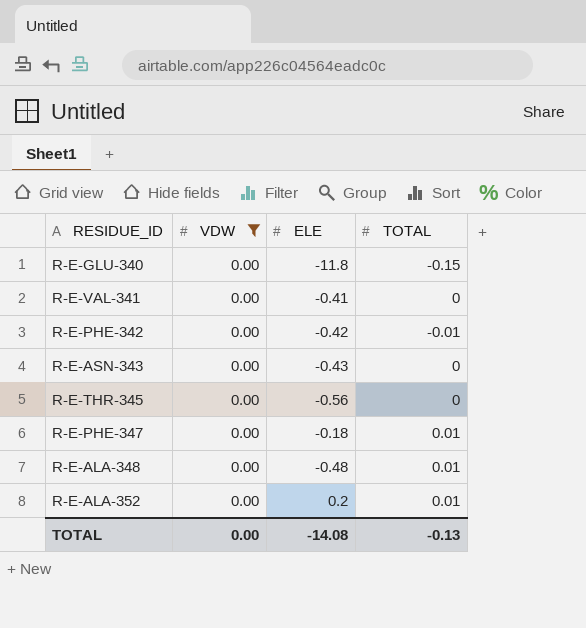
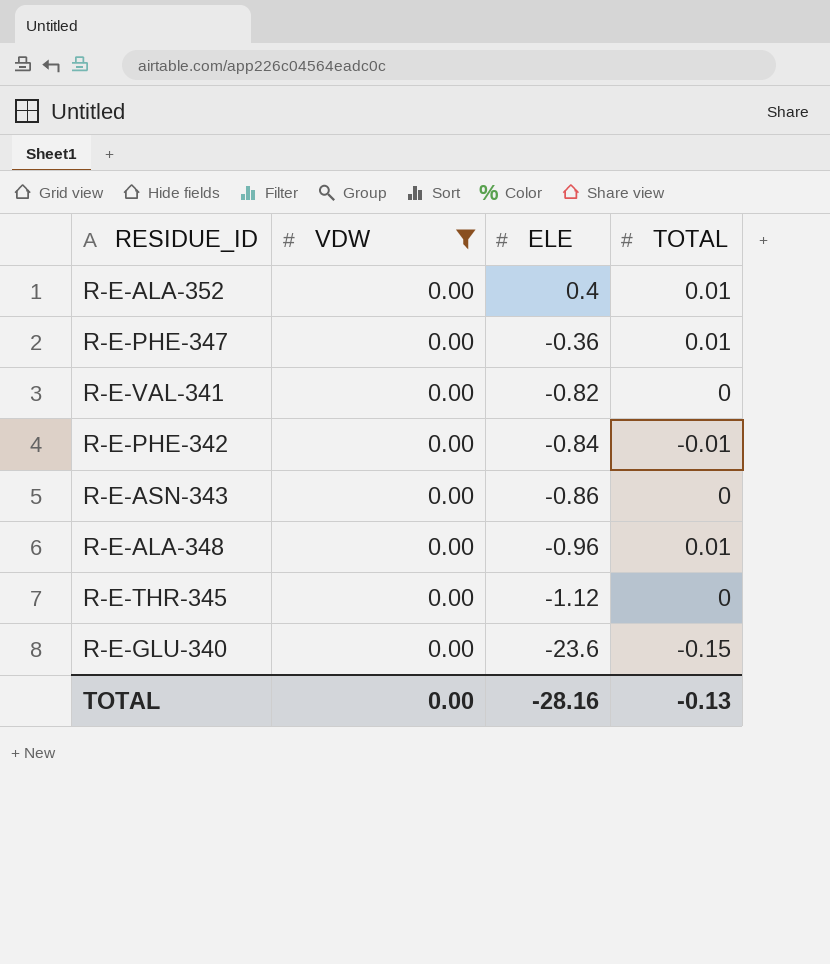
row order: none -> ELE descending
R-E-ALA-352 | ELE: 0.2 -> 0.4
R-E-PHE-347 | ELE: -0.18 -> -0.36
R-E-VAL-341 | ELE: -0.41 -> -0.82
R-E-PHE-342 | ELE: -0.42 -> -0.84
R-E-ASN-343 | ELE: -0.43 -> -0.86
R-E-ALA-348 | ELE: -0.48 -> -0.96
R-E-THR-345 | ELE: -0.56 -> -1.12
R-E-GLU-340 | ELE: -11.8 -> -23.6
TOTAL | ELE: -14.08 -> -28.16

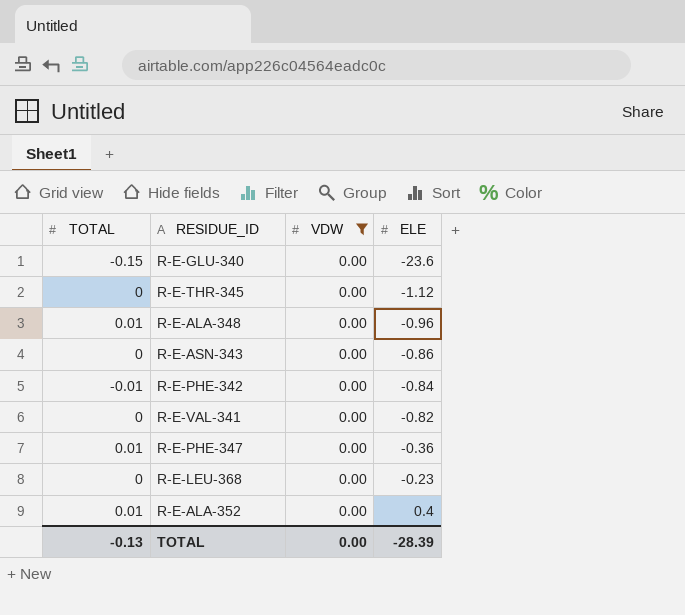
row order: ELE descending -> ELE ascending
column TOTAL | position: 4 -> 1
row R-E-LEU-368: none -> 0 | 0.00 | -0.23
TOTAL | ELE: -28.16 -> -28.39

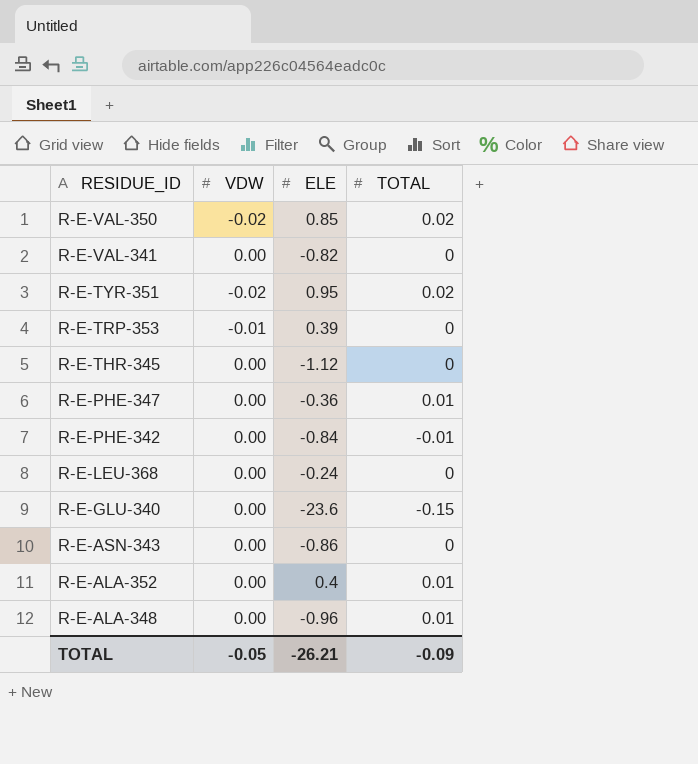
filter: VDW = 0.00 -> none
row order: ELE ascending -> RESIDUE_ID descending
column TOTAL | position: 1 -> 4
R-E-LEU-368 | ELE: -0.23 -> -0.24
TOTAL | VDW: 0.00 -> -0.05
TOTAL | ELE: -28.39 -> -26.21
TOTAL | TOTAL: -0.13 -> -0.09

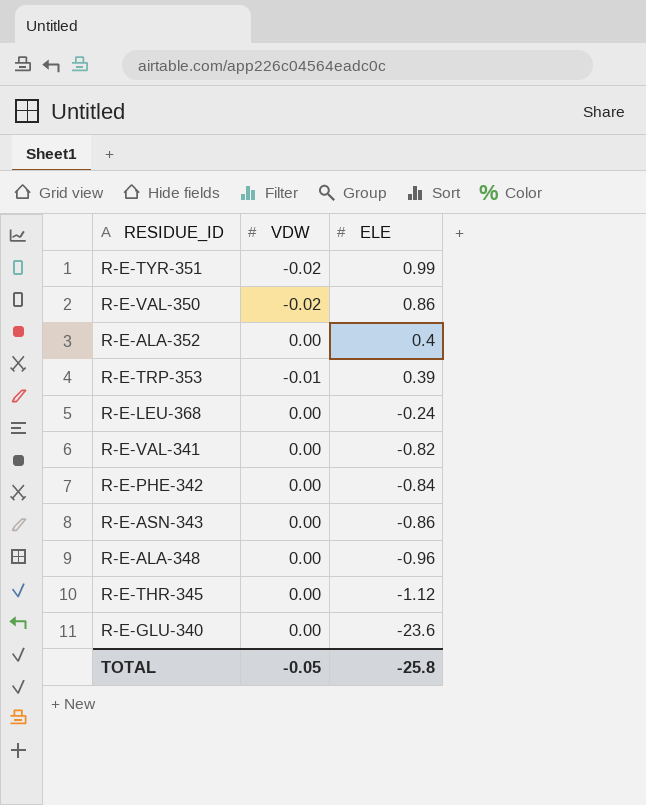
row order: RESIDUE_ID descending -> ELE descending
column TOTAL | position: 4 -> none
row R-E-PHE-347: 0.00 | -0.36 | 0.01 -> none
R-E-TYR-351 | ELE: 0.95 -> 0.99
R-E-VAL-350 | ELE: 0.85 -> 0.86
TOTAL | ELE: -26.21 -> -25.8

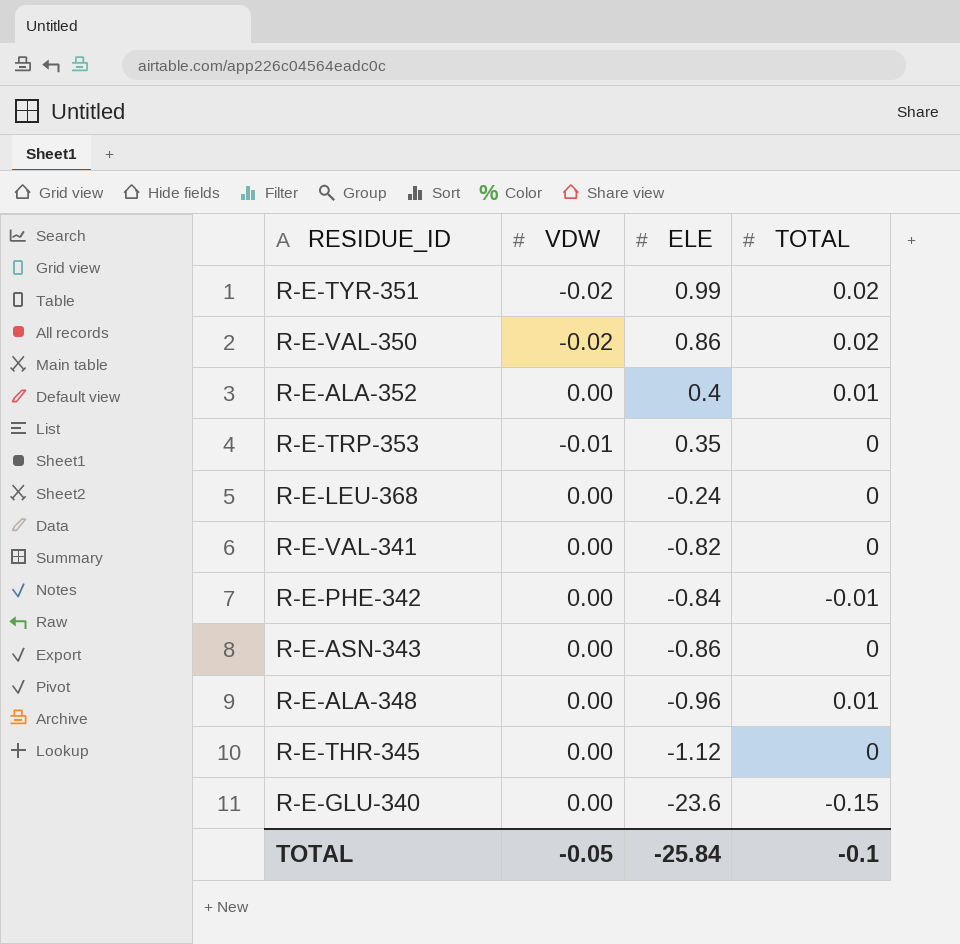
column TOTAL | position: none -> 4
R-E-TRP-353 | ELE: 0.39 -> 0.35
TOTAL | ELE: -25.8 -> -25.84

